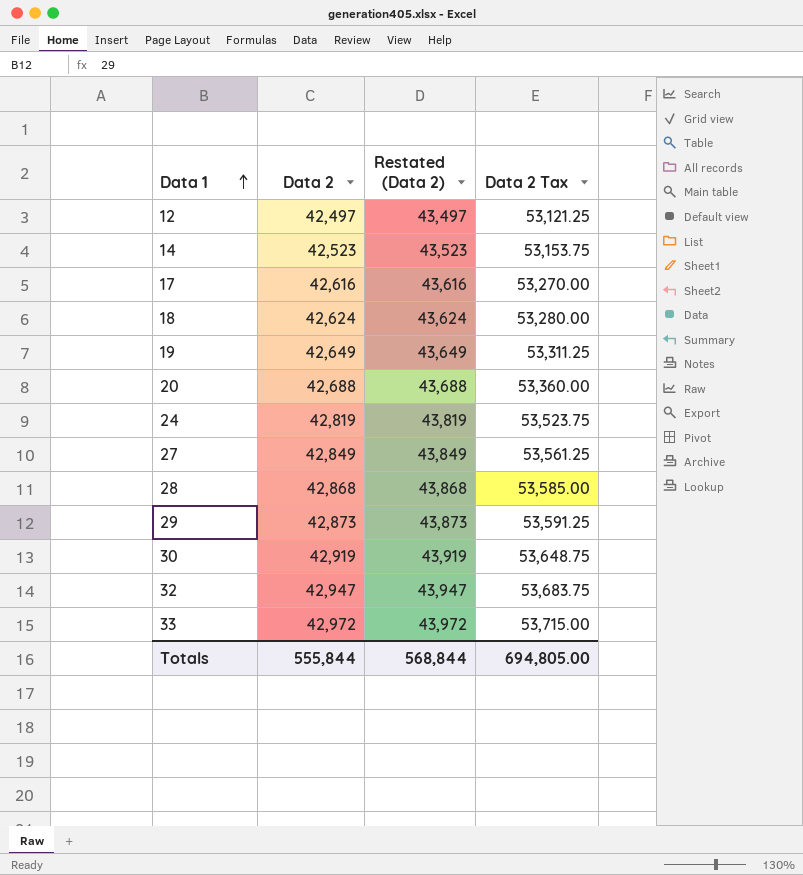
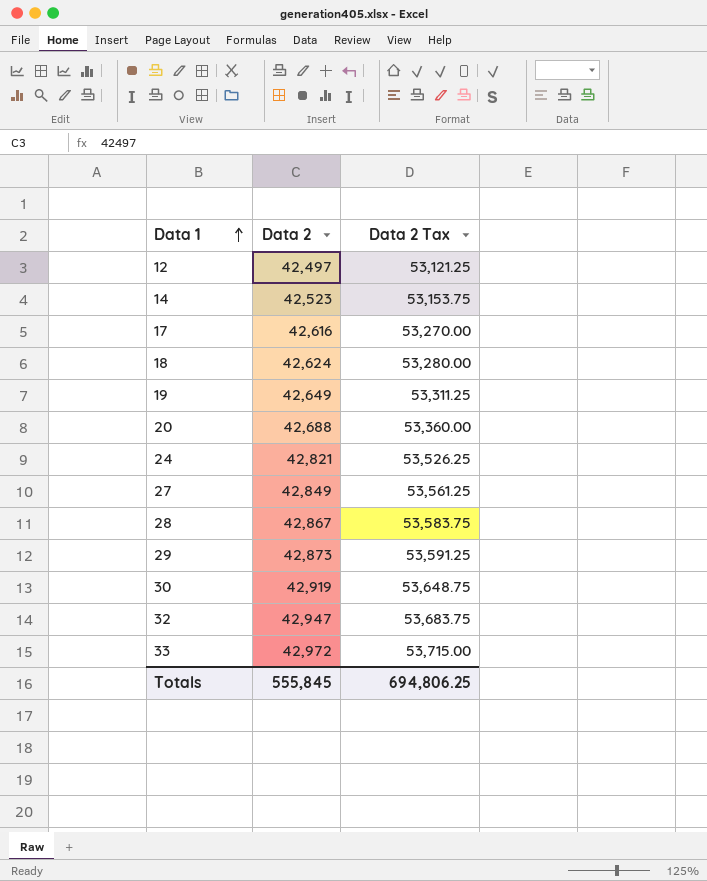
column Restated (Data 2) | formula: [Data 2] + 1000 -> none
24 | Data 2: 42,819 -> 42,821
24 | Data 2 Tax: 53,523.75 -> 53,526.25
28 | Data 2: 42,868 -> 42,867
28 | Data 2 Tax: 53,585.00 -> 53,583.75
Totals | Data 2: 555,844 -> 555,845
Totals | Data 2 Tax: 694,805.00 -> 694,806.25

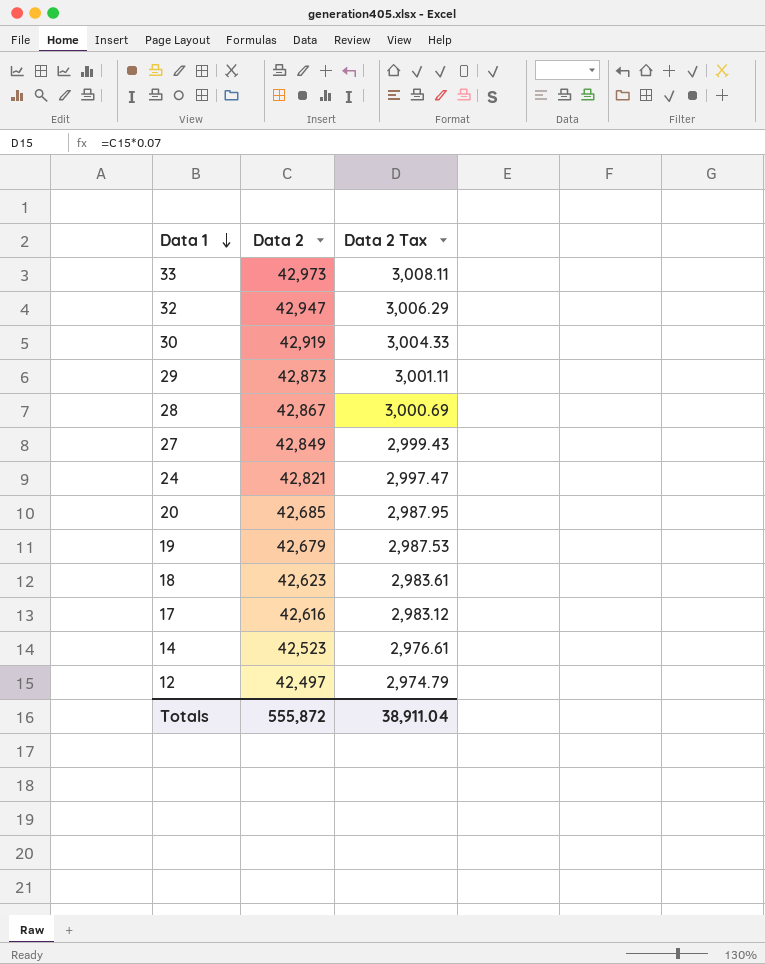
row order: Data 1 ascending -> Data 1 descending
column Data 2 Tax | formula: [Data 2] * 1.25 -> [Data 2] * 0.07
33 | Data 2: 42,972 -> 42,973
20 | Data 2: 42,688 -> 42,685
19 | Data 2: 42,649 -> 42,679
18 | Data 2: 42,624 -> 42,623
Totals | Data 2: 555,845 -> 555,872
Totals | Data 2 Tax: 694,806.25 -> 38,911.04

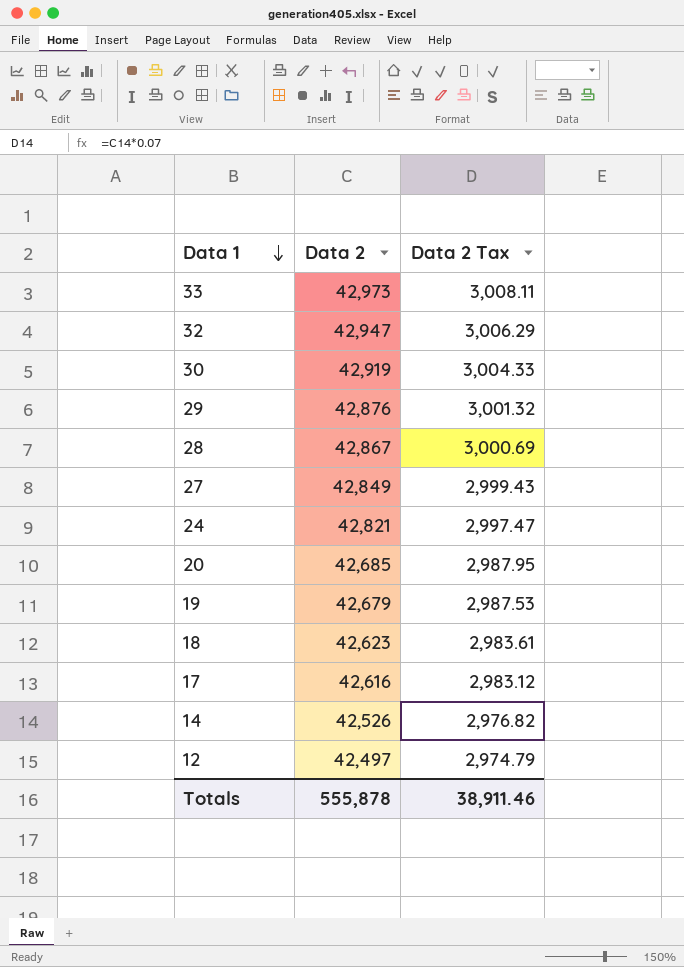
29 | Data 2: 42,873 -> 42,876
29 | Data 2 Tax: 3,001.11 -> 3,001.32
14 | Data 2: 42,523 -> 42,526
14 | Data 2 Tax: 2,976.61 -> 2,976.82
Totals | Data 2: 555,872 -> 555,878
Totals | Data 2 Tax: 38,911.04 -> 38,911.46

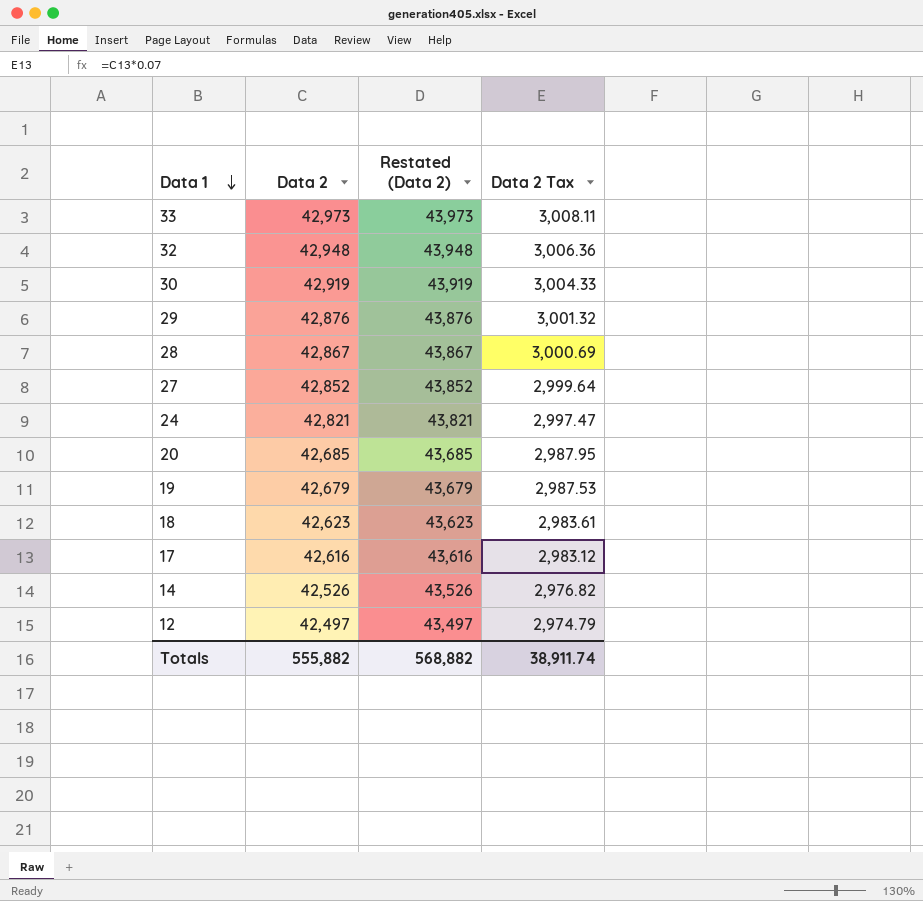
column Restated (Data 2) | formula: none -> [Data 2] + 1000
32 | Data 2: 42,947 -> 42,948
32 | Data 2 Tax: 3,006.29 -> 3,006.36
27 | Data 2: 42,849 -> 42,852
27 | Data 2 Tax: 2,999.43 -> 2,999.64
Totals | Data 2: 555,878 -> 555,882
Totals | Data 2 Tax: 38,911.46 -> 38,911.74

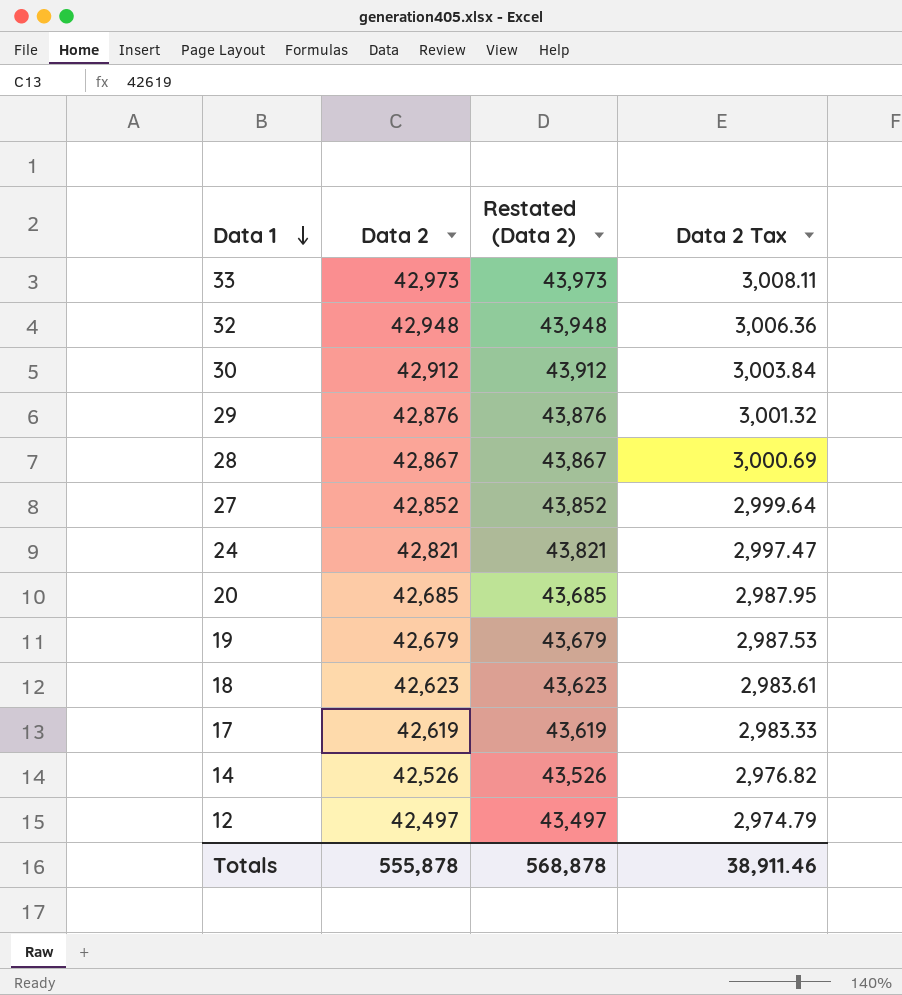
30 | Data 2: 42,919 -> 42,912
30 | Restated (Data 2): 43,919 -> 43,912
30 | Data 2 Tax: 3,004.33 -> 3,003.84
17 | Data 2: 42,616 -> 42,619
17 | Restated (Data 2): 43,616 -> 43,619
17 | Data 2 Tax: 2,983.12 -> 2,983.33
Totals | Data 2: 555,882 -> 555,878
Totals | Restated (Data 2): 568,882 -> 568,878
Totals | Data 2 Tax: 38,911.74 -> 38,911.46

